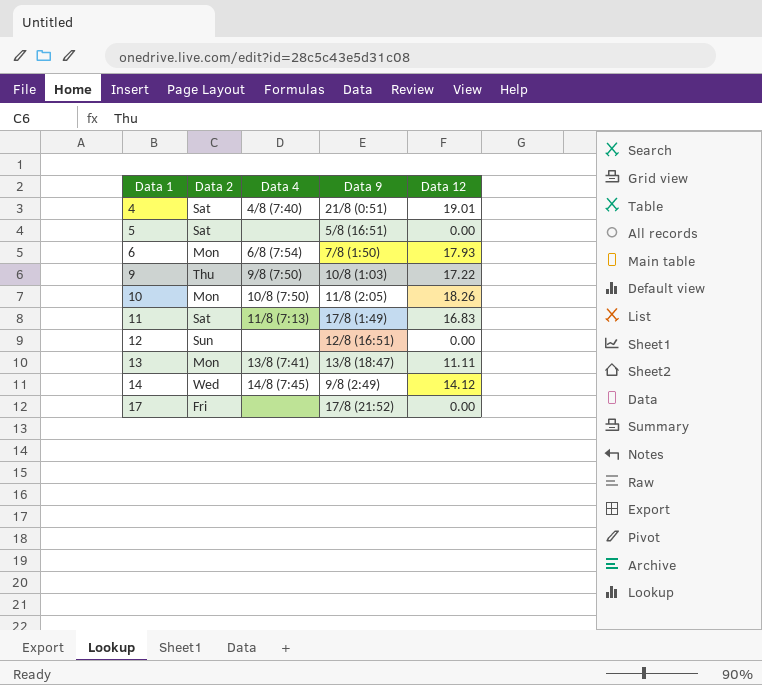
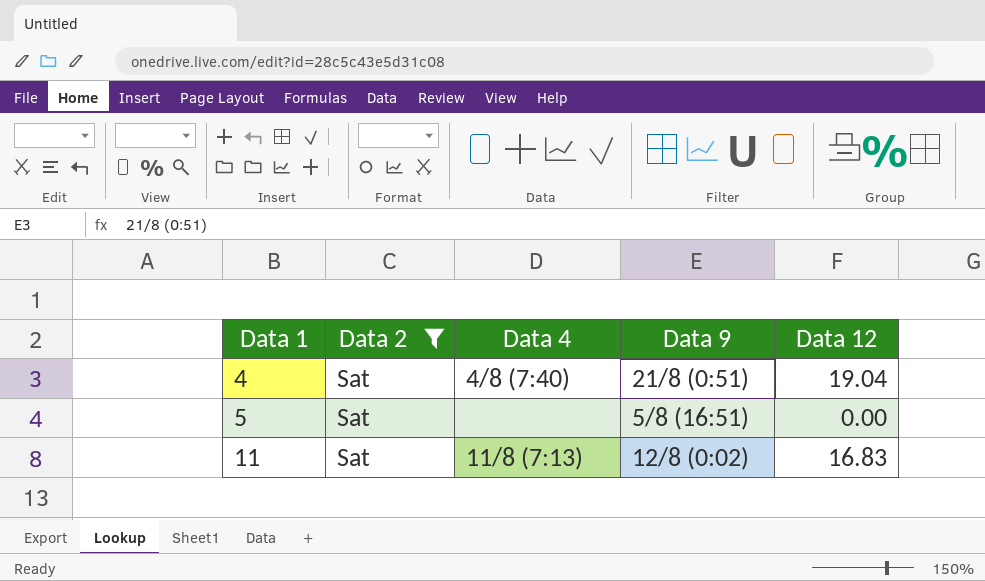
filter: none -> Data 2 = Sat
4 | Data 12: 19.01 -> 19.04
11 | Data 9: 17/8 (1:49) -> 12/8 (0:02)

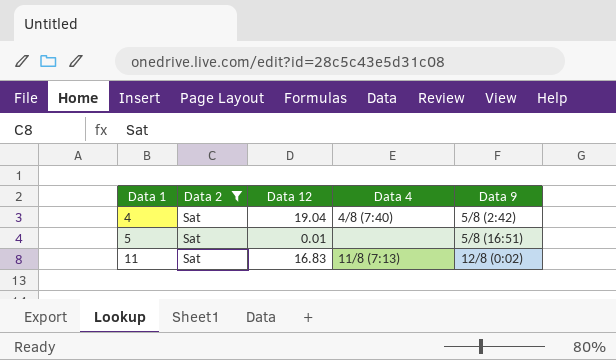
column Data 12 | position: 5 -> 3
4 | Data 9: 21/8 (0:51) -> 5/8 (2:42)
5 | Data 12: 0.00 -> 0.01

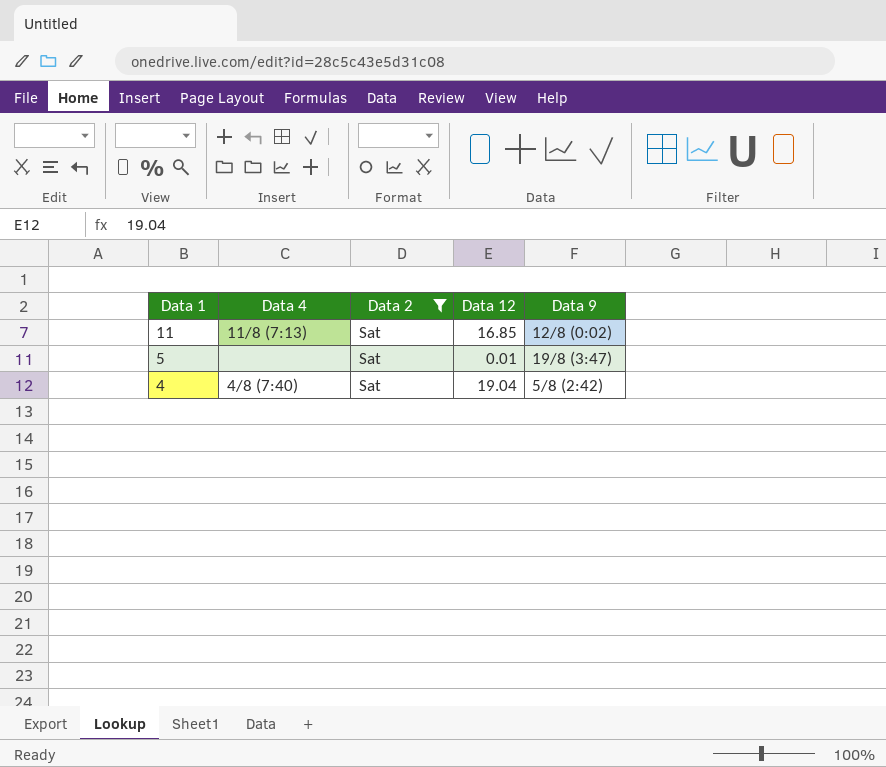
row order: Data 1 ascending -> Data 1 descending
column Data 4 | position: 4 -> 2
11 | Data 12: 16.83 -> 16.85
5 | Data 9: 5/8 (16:51) -> 19/8 (3:47)

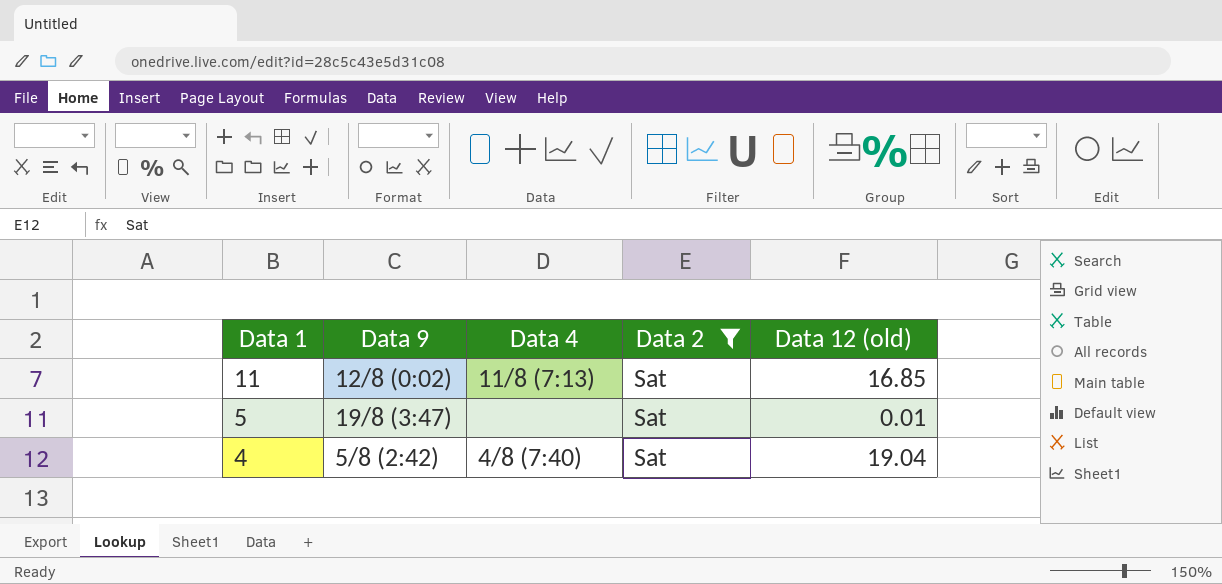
column Data 9 | position: 5 -> 2
column name: Data 12 -> Data 12 (old)

